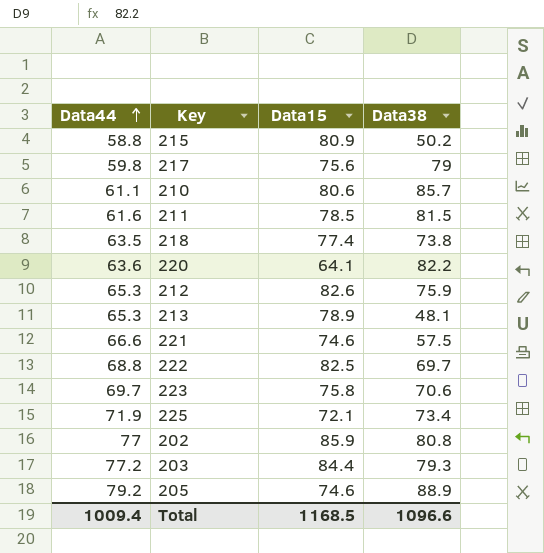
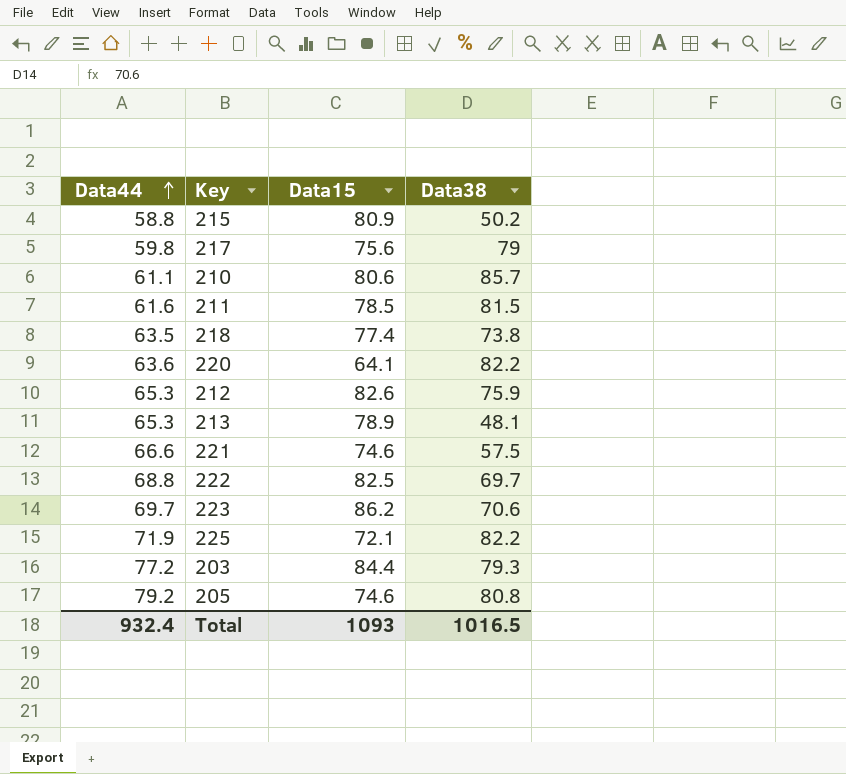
row 202: 77 | 85.9 | 80.8 -> none
223 | Data15: 75.8 -> 86.2
225 | Data38: 73.4 -> 82.2
205 | Data38: 88.9 -> 80.8
Total | Data44: 1009.4 -> 932.4
Total | Data15: 1168.5 -> 1093
Total | Data38: 1096.6 -> 1016.5

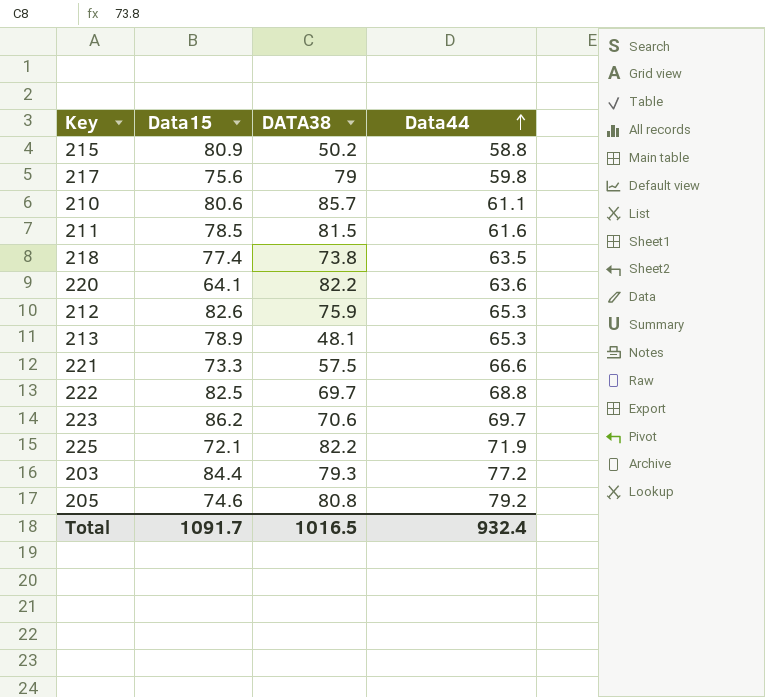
column name: Data38 -> DATA38
column Data44 | position: 1 -> 4
221 | Data15: 74.6 -> 73.3
Total | Data15: 1093 -> 1091.7

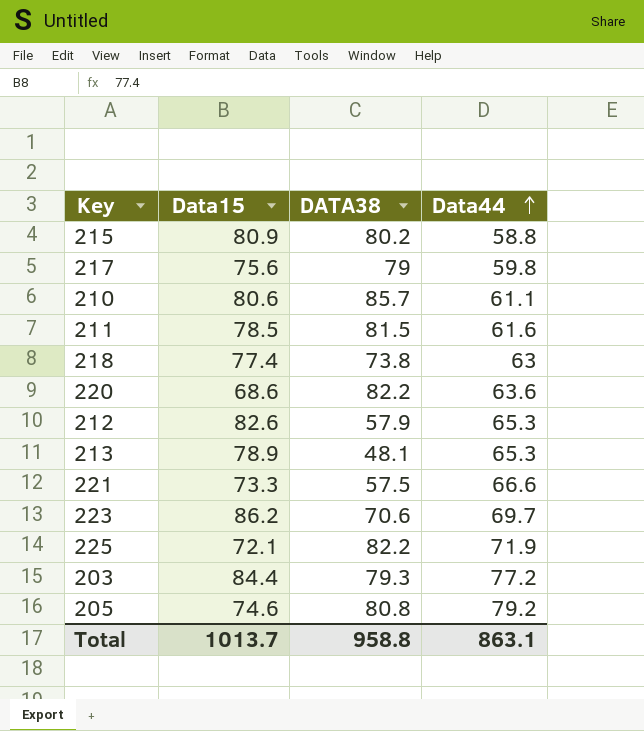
row 222: 82.5 | 69.7 | 68.8 -> none
215 | DATA38: 50.2 -> 80.2
218 | Data44: 63.5 -> 63
220 | Data15: 64.1 -> 68.6
212 | DATA38: 75.9 -> 57.9
Total | Data15: 1091.7 -> 1013.7
Total | DATA38: 1016.5 -> 958.8
Total | Data44: 932.4 -> 863.1

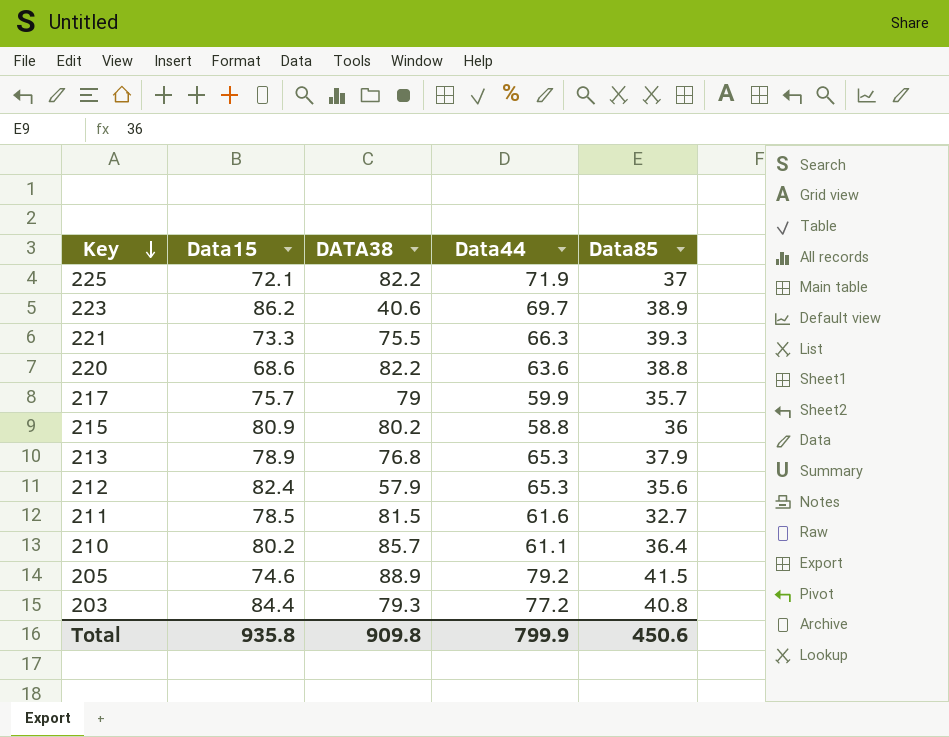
row order: Data44 ascending -> Key descending
column Data85 | position: none -> 5
row 218: 77.4 | 73.8 | 63 -> none
223 | DATA38: 70.6 -> 40.6
221 | DATA38: 57.5 -> 75.5
221 | Data44: 66.6 -> 66.3
217 | Data15: 75.6 -> 75.7
217 | Data44: 59.8 -> 59.9
213 | DATA38: 48.1 -> 76.8
212 | Data15: 82.6 -> 82.4
210 | Data15: 80.6 -> 80.2
205 | DATA38: 80.8 -> 88.9
Total | Data15: 1013.7 -> 935.8
Total | DATA38: 958.8 -> 909.8
Total | Data44: 863.1 -> 799.9

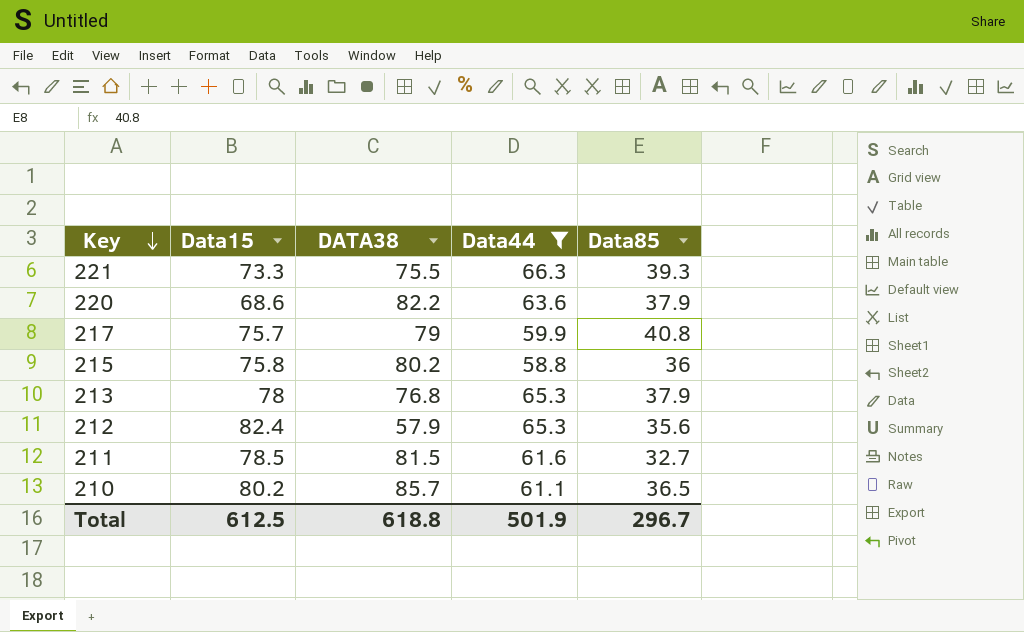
filter: none -> Data44 <= 66.3
220 | Data85: 38.8 -> 37.9
217 | Data85: 35.7 -> 40.8
215 | Data15: 80.9 -> 75.8
213 | Data15: 78.9 -> 78
210 | Data85: 36.4 -> 36.5
Total | Data15: 935.8 -> 612.5
Total | DATA38: 909.8 -> 618.8
Total | Data44: 799.9 -> 501.9
Total | Data85: 450.6 -> 296.7

